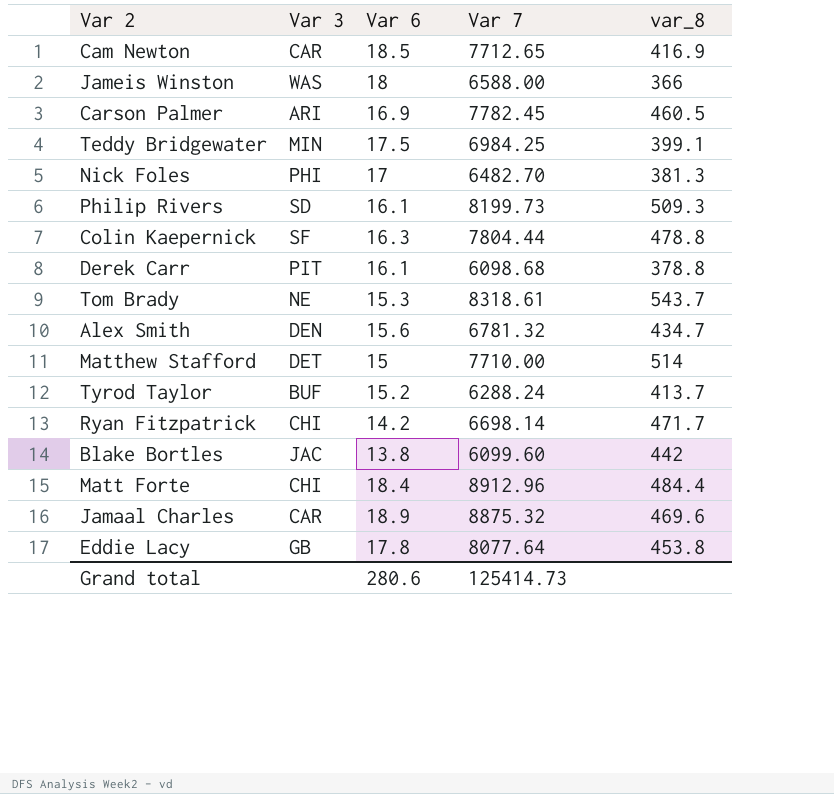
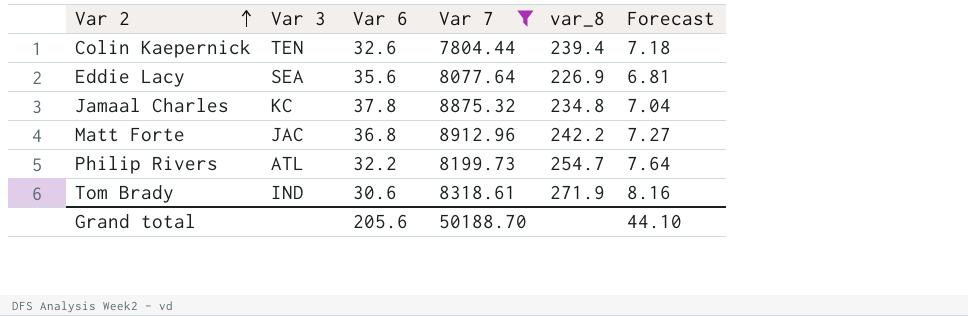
filter: none -> Var 7 >= 7804.44
row order: none -> Var 2 ascending
column Forecast | formula: none -> [var_8] * 0.03
Colin Kaepernick | Var 3: SF -> TEN
Colin Kaepernick | Var 6: 16.3 -> 32.6
Colin Kaepernick | var_8: 478.8 -> 239.4
Eddie Lacy | Var 3: GB -> SEA
Eddie Lacy | Var 6: 17.8 -> 35.6
Eddie Lacy | var_8: 453.8 -> 226.9
Jamaal Charles | Var 3: CAR -> KC
Jamaal Charles | Var 6: 18.9 -> 37.8
Jamaal Charles | var_8: 469.6 -> 234.8
Matt Forte | Var 3: CHI -> JAC
Matt Forte | Var 6: 18.4 -> 36.8
Matt Forte | var_8: 484.4 -> 242.2
Philip Rivers | Var 3: SD -> ATL
Philip Rivers | Var 6: 16.1 -> 32.2
Philip Rivers | var_8: 509.3 -> 254.7
Tom Brady | Var 3: NE -> IND
Tom Brady | Var 6: 15.3 -> 30.6
Tom Brady | var_8: 543.7 -> 271.9
Grand total | Var 6: 280.6 -> 205.6
Grand total | Var 7: 125414.73 -> 50188.70

